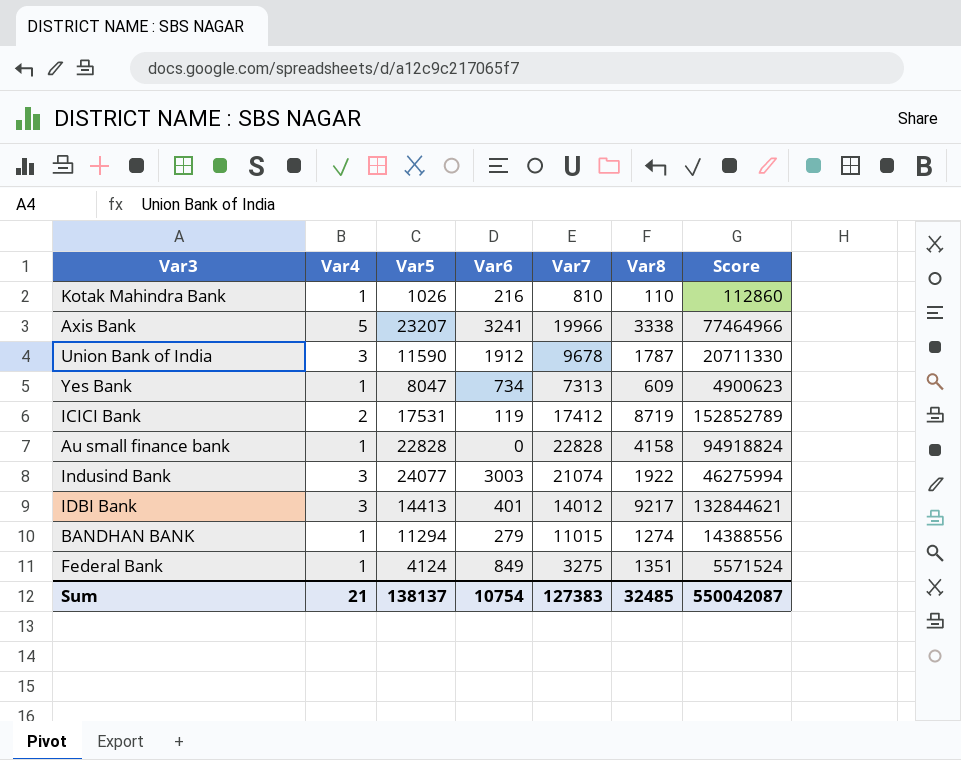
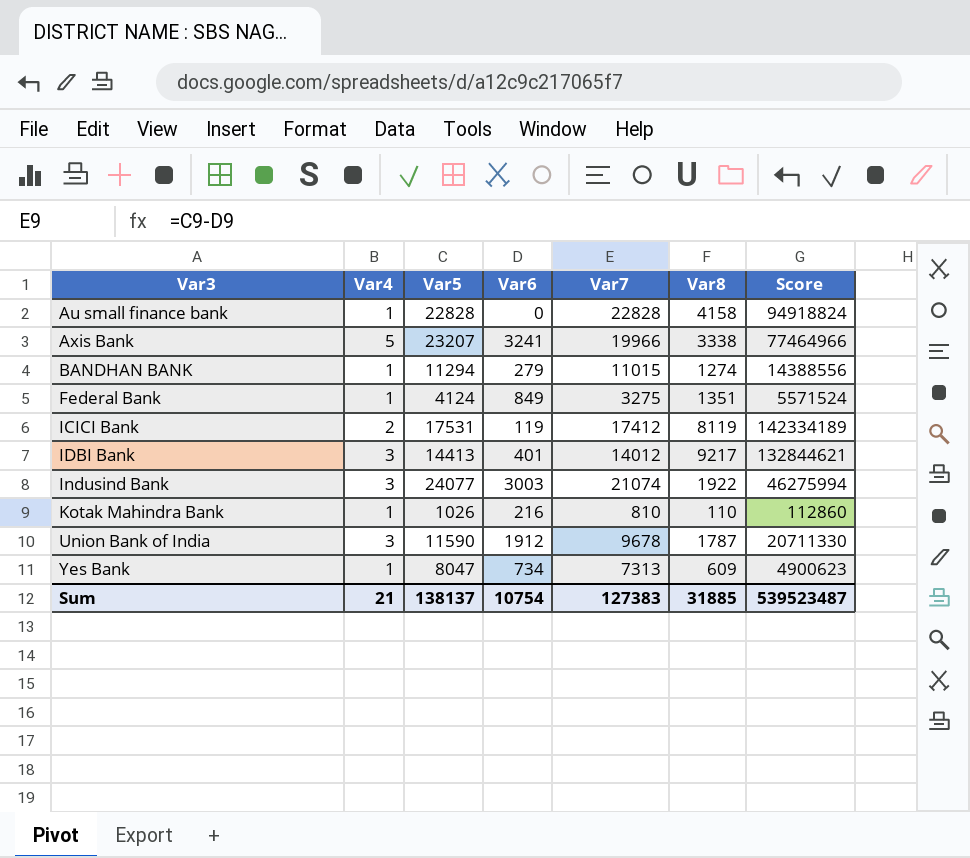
row order: none -> Var3 ascending
ICICI Bank | Var8: 8719 -> 8119
ICICI Bank | Score: 152852789 -> 142334189
Sum | Var8: 32485 -> 31885
Sum | Score: 550042087 -> 539523487

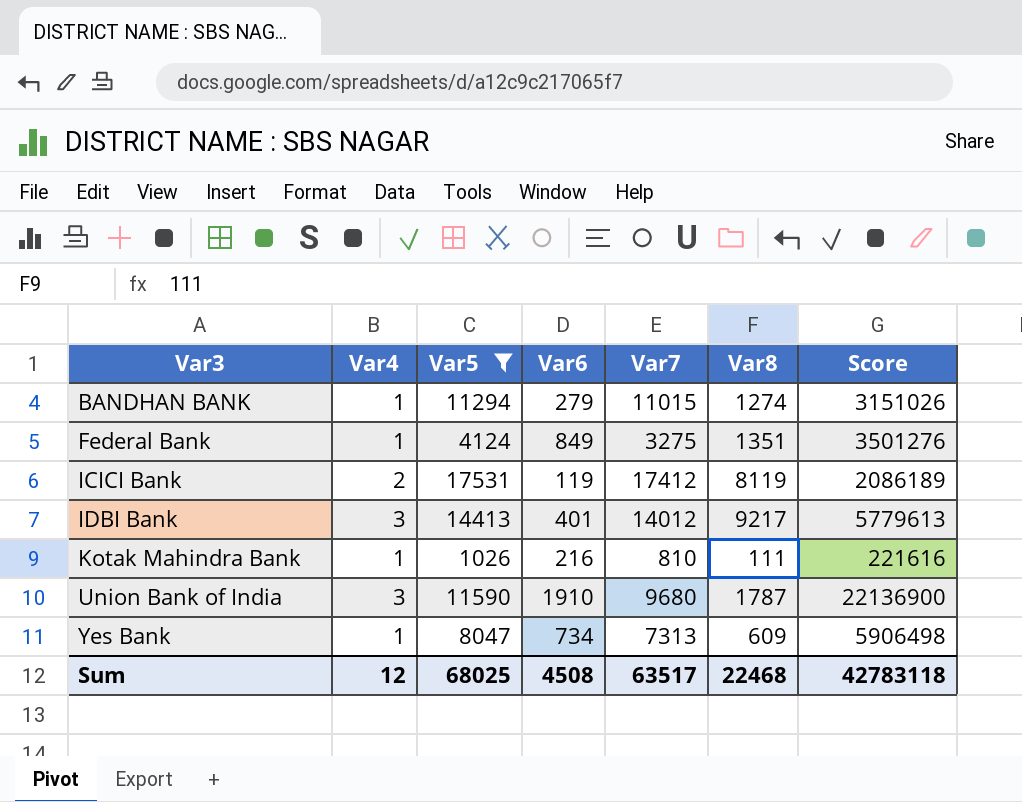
filter: none -> Var5 <= 17531
column Score | formula: [Var5] * [Var8] -> [Var5] * [Var6]
Kotak Mahindra Bank | Var8: 110 -> 111
Union Bank of India | Var6: 1912 -> 1910
Union Bank of India | Var7: 9678 -> 9680
Sum | Var4: 21 -> 12
Sum | Var5: 138137 -> 68025
Sum | Var6: 10754 -> 4508
Sum | Var7: 127383 -> 63517
Sum | Var8: 31885 -> 22468
Sum | Score: 539523487 -> 42783118

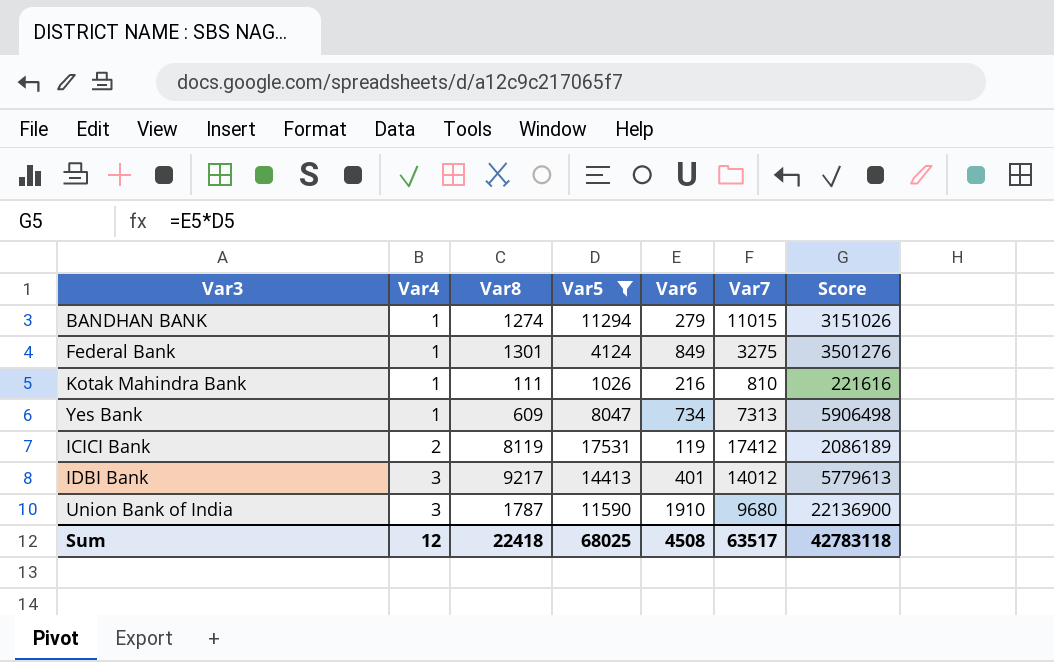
row order: Var3 ascending -> Var4 ascending
column Var8 | position: 6 -> 3
Federal Bank | Var8: 1351 -> 1301
Sum | Var8: 22468 -> 22418

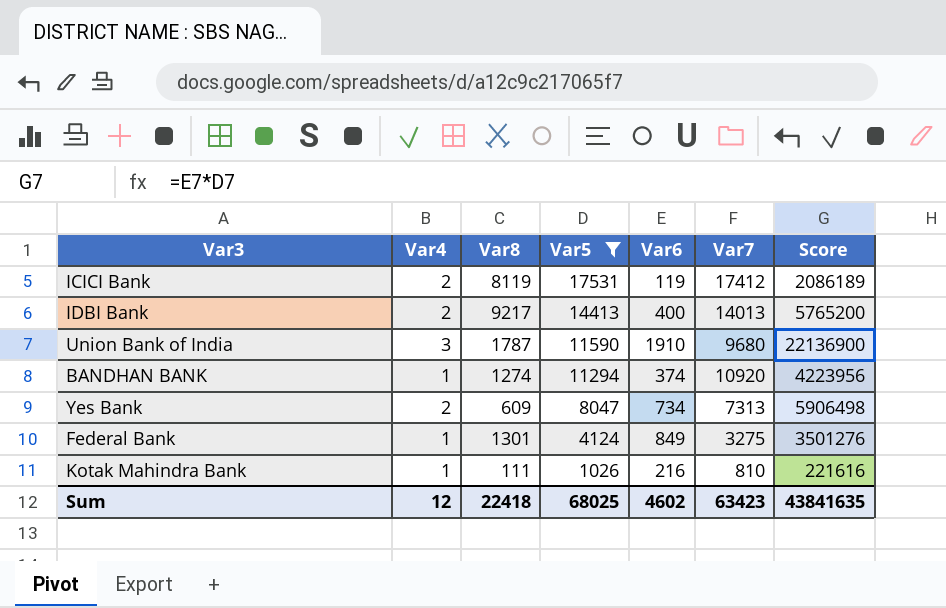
row order: Var4 ascending -> Var5 descending
IDBI Bank | Var4: 3 -> 2
IDBI Bank | Var6: 401 -> 400
IDBI Bank | Var7: 14012 -> 14013
IDBI Bank | Score: 5779613 -> 5765200
BANDHAN BANK | Var6: 279 -> 374
BANDHAN BANK | Var7: 11015 -> 10920
BANDHAN BANK | Score: 3151026 -> 4223956
Yes Bank | Var4: 1 -> 2
Sum | Var6: 4508 -> 4602
Sum | Var7: 63517 -> 63423
Sum | Score: 42783118 -> 43841635

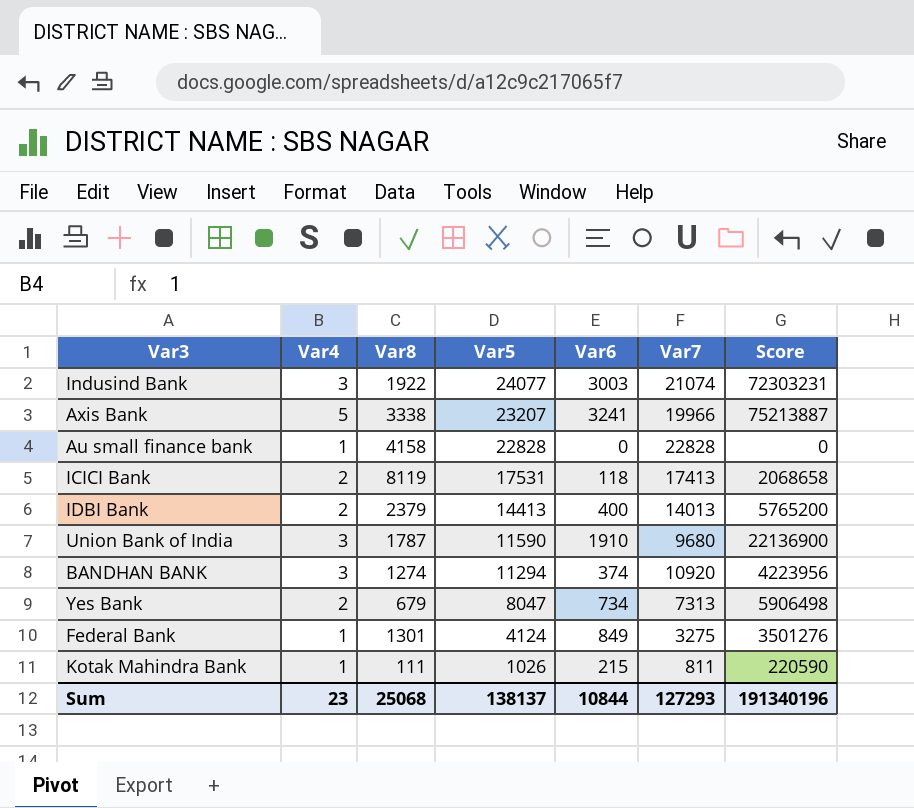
filter: Var5 <= 17531 -> none
ICICI Bank | Var6: 119 -> 118
ICICI Bank | Var7: 17412 -> 17413
ICICI Bank | Score: 2086189 -> 2068658
IDBI Bank | Var8: 9217 -> 2379
BANDHAN BANK | Var4: 1 -> 3
Yes Bank | Var8: 609 -> 679
Kotak Mahindra Bank | Var6: 216 -> 215
Kotak Mahindra Bank | Var7: 810 -> 811
Kotak Mahindra Bank | Score: 221616 -> 220590
Sum | Var4: 12 -> 23
Sum | Var8: 22418 -> 25068
Sum | Var5: 68025 -> 138137
Sum | Var6: 4602 -> 10844
Sum | Var7: 63423 -> 127293
Sum | Score: 43841635 -> 191340196

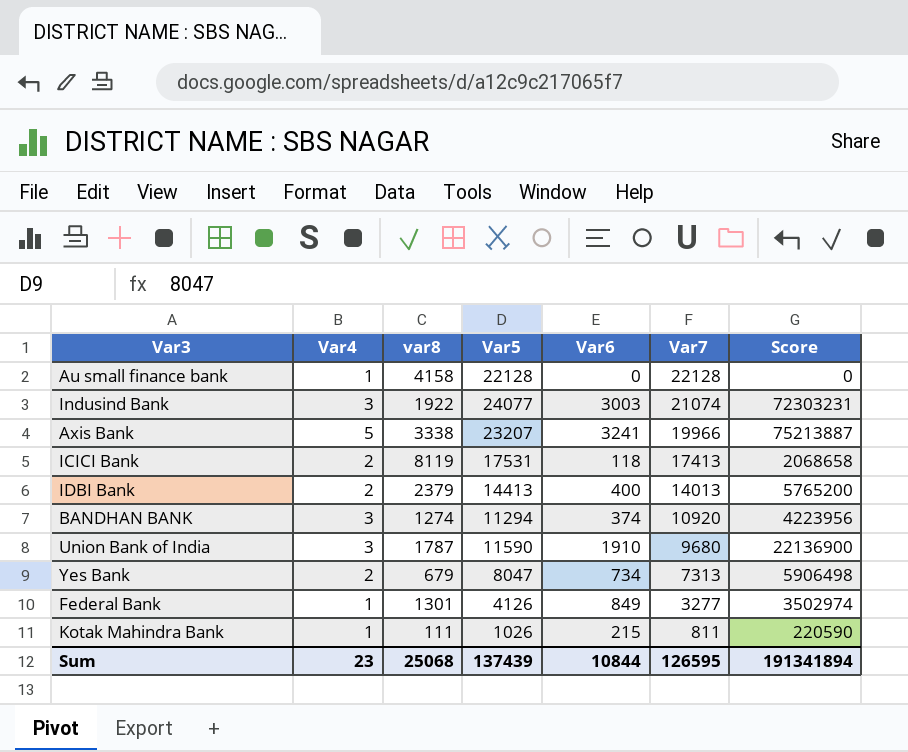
row order: Var5 descending -> Var7 descending
column name: Var8 -> var8
Au small finance bank | Var5: 22828 -> 22128
Au small finance bank | Var7: 22828 -> 22128
Federal Bank | Var5: 4124 -> 4126
Federal Bank | Var7: 3275 -> 3277
Federal Bank | Score: 3501276 -> 3502974
Sum | Var5: 138137 -> 137439
Sum | Var7: 127293 -> 126595
Sum | Score: 191340196 -> 191341894

